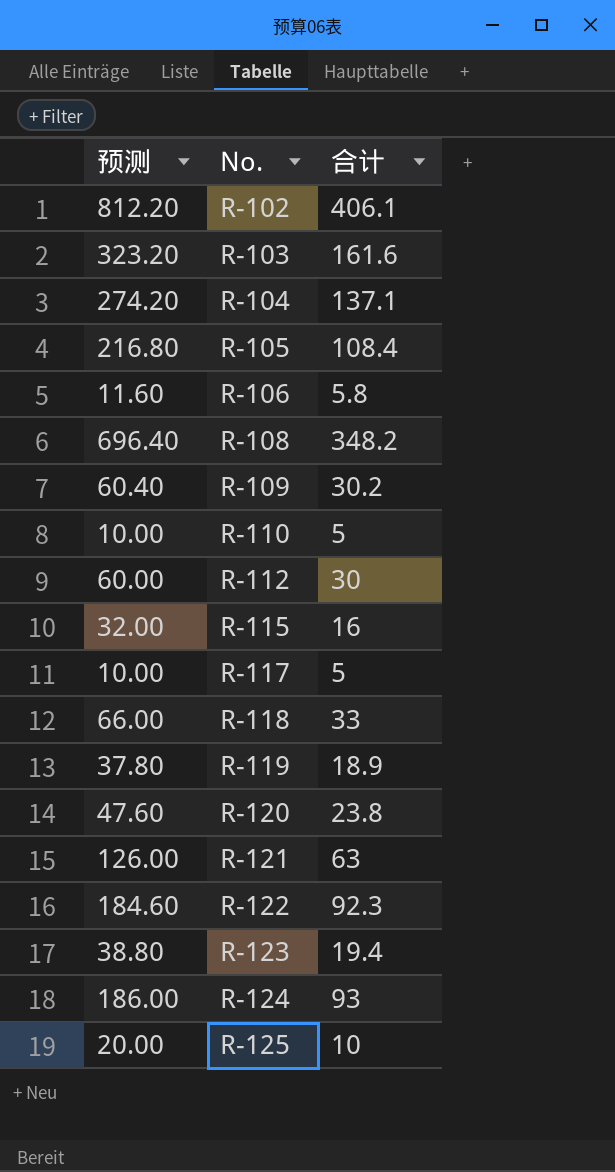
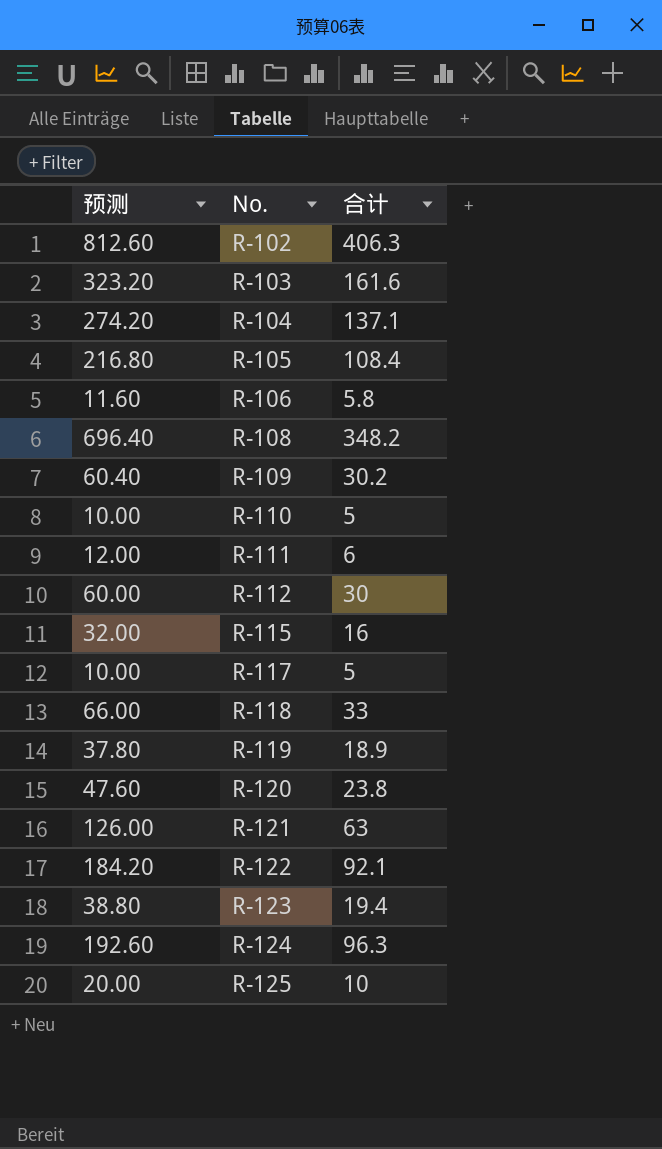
R-102 | 预测: 812.20 -> 812.60
R-102 | 合计: 406.1 -> 406.3
row R-111: none -> 12.00 | 6
R-122 | 预测: 184.60 -> 184.20
R-122 | 合计: 92.3 -> 92.1
R-124 | 预测: 186.00 -> 192.60
R-124 | 合计: 93 -> 96.3

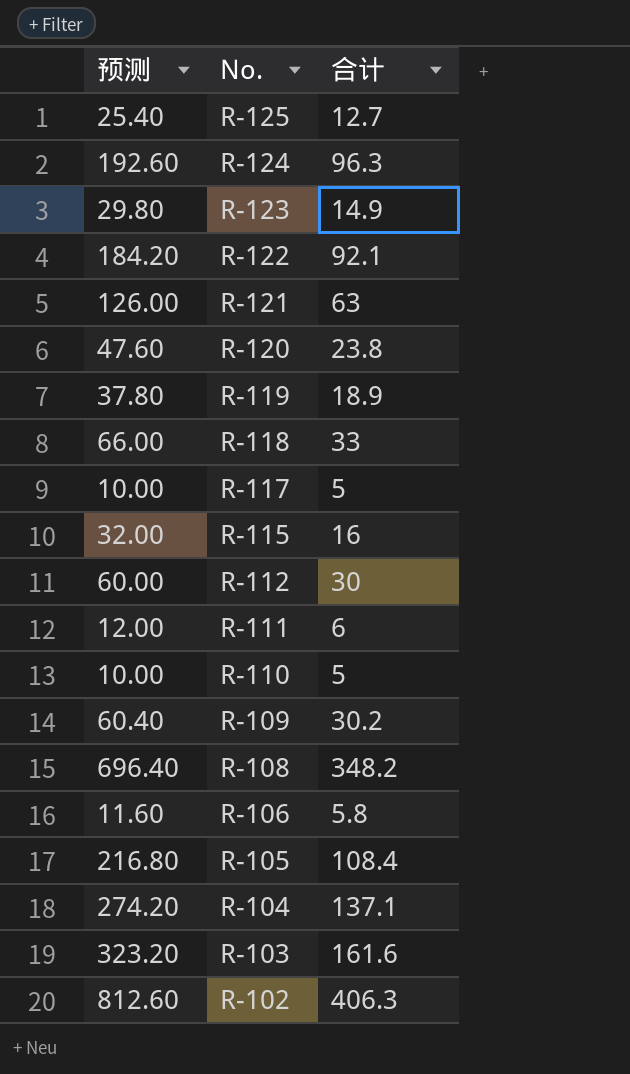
row order: No. ascending -> No. descending
R-125 | 预测: 20.00 -> 25.40
R-125 | 合计: 10 -> 12.7
R-123 | 预测: 38.80 -> 29.80
R-123 | 合计: 19.4 -> 14.9

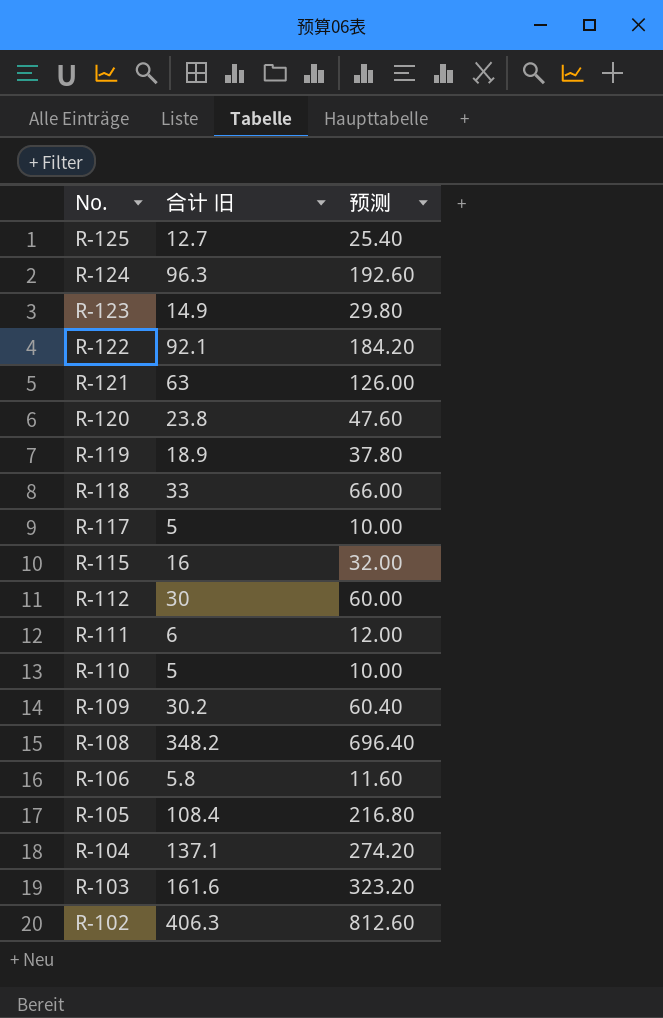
column name: 合计 -> 合计 旧
column 预测 | position: 1 -> 3

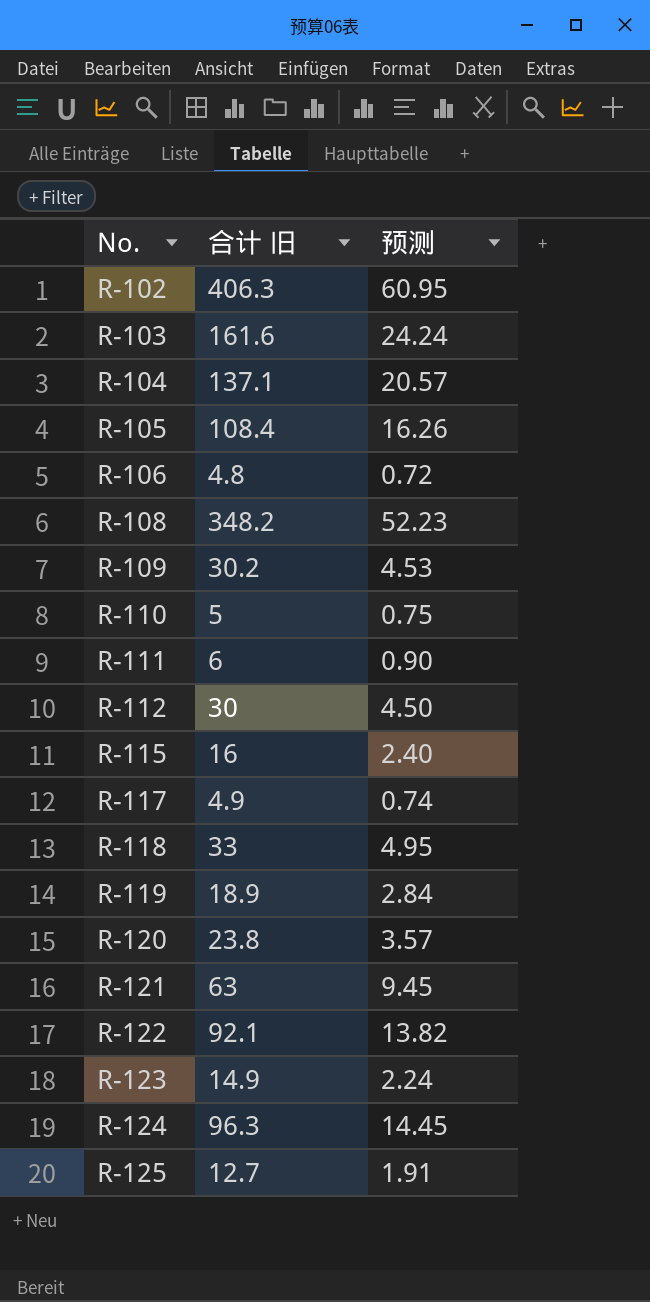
row order: No. descending -> No. ascending
column 预测 | formula: [合计 旧] * 2 -> [合计 旧] * 0.15
R-106 | 合计 旧: 5.8 -> 4.8
R-117 | 合计 旧: 5 -> 4.9

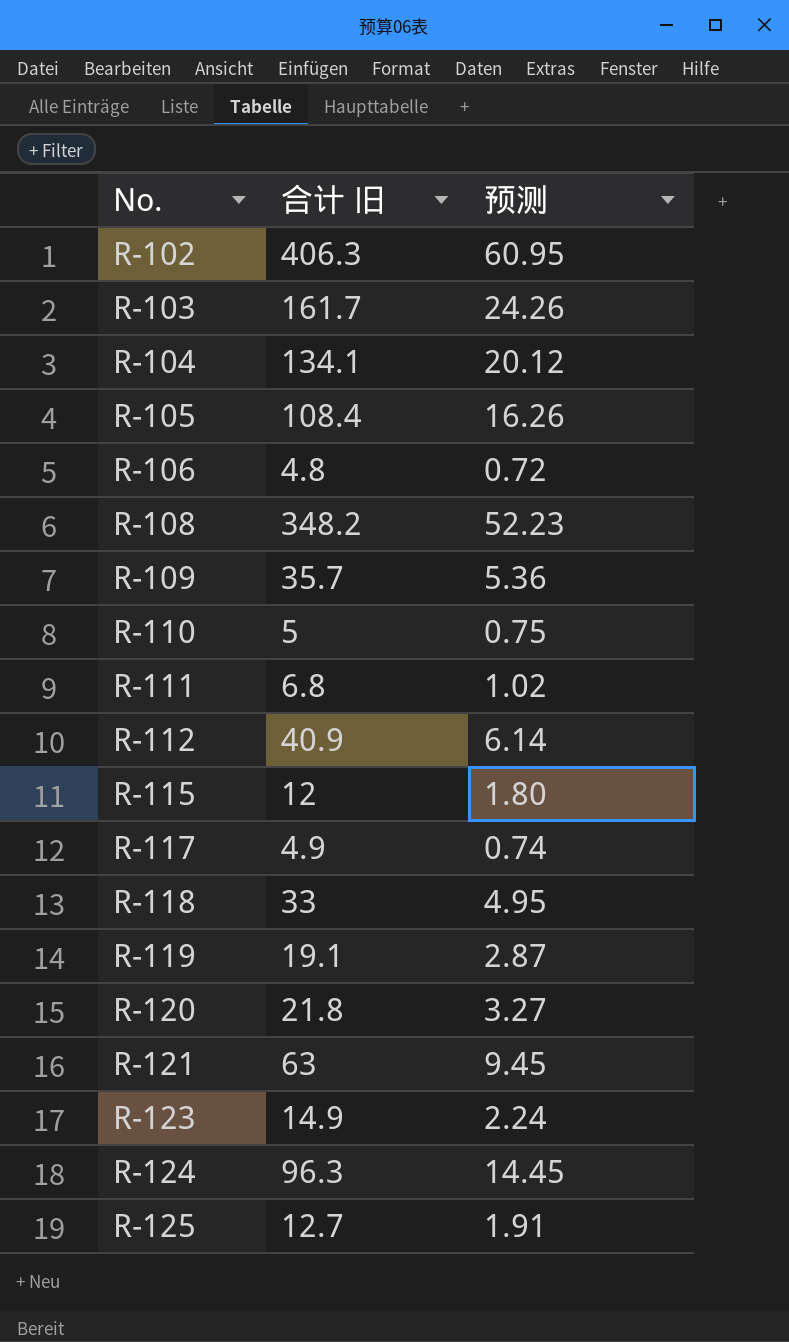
row R-122: 92.1 | 13.82 -> none
R-103 | 合计 旧: 161.6 -> 161.7
R-103 | 预测: 24.24 -> 24.26
R-104 | 合计 旧: 137.1 -> 134.1
R-104 | 预测: 20.57 -> 20.12
R-109 | 合计 旧: 30.2 -> 35.7
R-109 | 预测: 4.53 -> 5.36
R-111 | 合计 旧: 6 -> 6.8
R-111 | 预测: 0.90 -> 1.02
R-112 | 合计 旧: 30 -> 40.9
R-112 | 预测: 4.50 -> 6.14
R-115 | 合计 旧: 16 -> 12
R-115 | 预测: 2.40 -> 1.80
R-119 | 合计 旧: 18.9 -> 19.1
R-119 | 预测: 2.84 -> 2.87
R-120 | 合计 旧: 23.8 -> 21.8
R-120 | 预测: 3.57 -> 3.27

